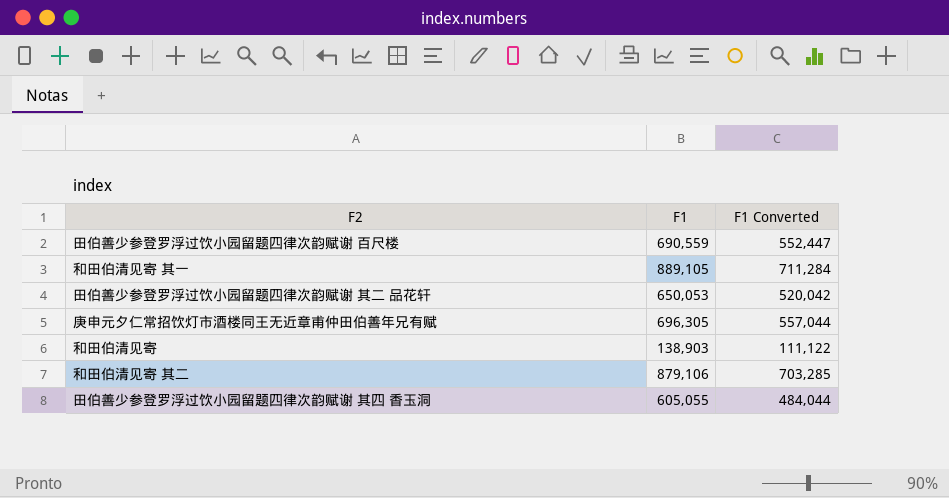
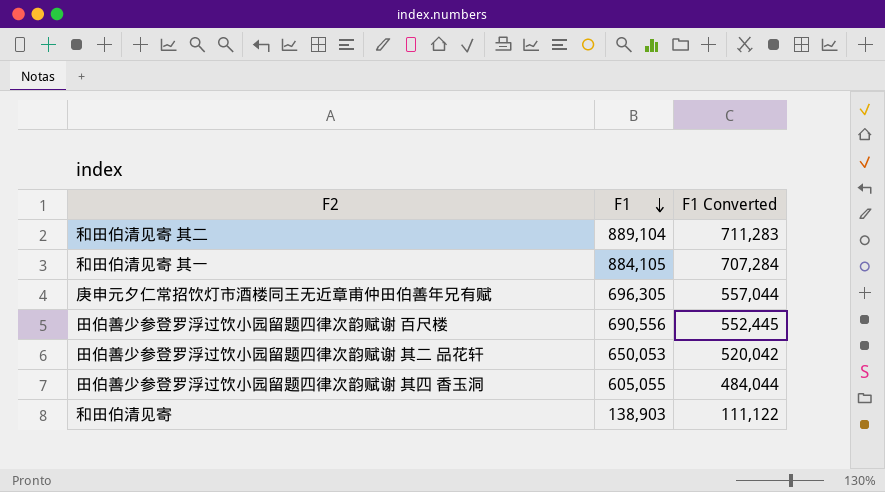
row order: none -> F1 descending
和田伯清见寄 其二 | F1: 879,106 -> 889,104
和田伯清见寄 其二 | F1 Converted: 703,285 -> 711,283
和田伯清见寄 其一 | F1: 889,105 -> 884,105
和田伯清见寄 其一 | F1 Converted: 711,284 -> 707,284
田伯善少参登罗浮过饮小园留题四律次韵赋谢 百尺楼 | F1: 690,559 -> 690,556
田伯善少参登罗浮过饮小园留题四律次韵赋谢 百尺楼 | F1 Converted: 552,447 -> 552,445

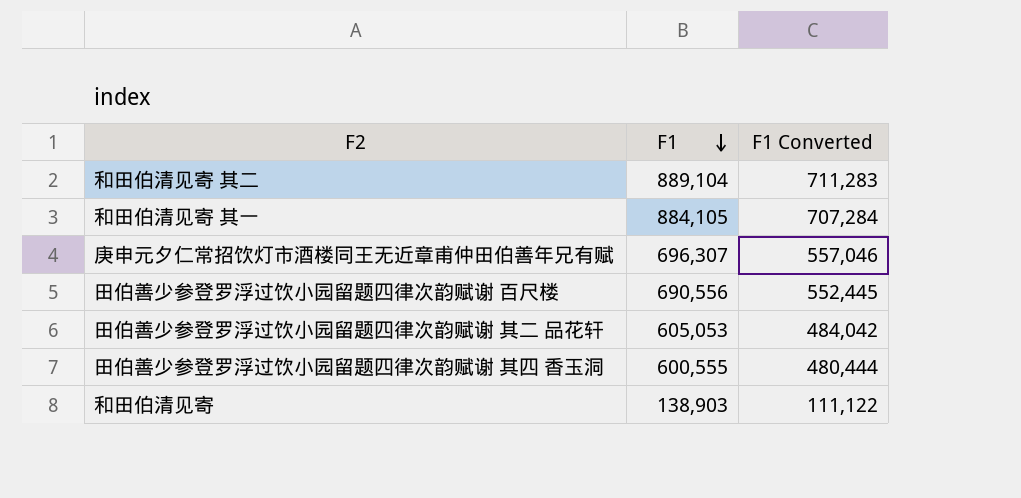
庚申元夕仁常招饮灯市酒楼同王无近章甫仲田伯善年兄有赋 | F1: 696,305 -> 696,307
庚申元夕仁常招饮灯市酒楼同王无近章甫仲田伯善年兄有赋 | F1 Converted: 557,044 -> 557,046
田伯善少参登罗浮过饮小园留题四律次韵赋谢 其二 品花轩 | F1: 650,053 -> 605,053
田伯善少参登罗浮过饮小园留题四律次韵赋谢 其二 品花轩 | F1 Converted: 520,042 -> 484,042
田伯善少参登罗浮过饮小园留题四律次韵赋谢 其四 香玉洞 | F1: 605,055 -> 600,555
田伯善少参登罗浮过饮小园留题四律次韵赋谢 其四 香玉洞 | F1 Converted: 484,044 -> 480,444

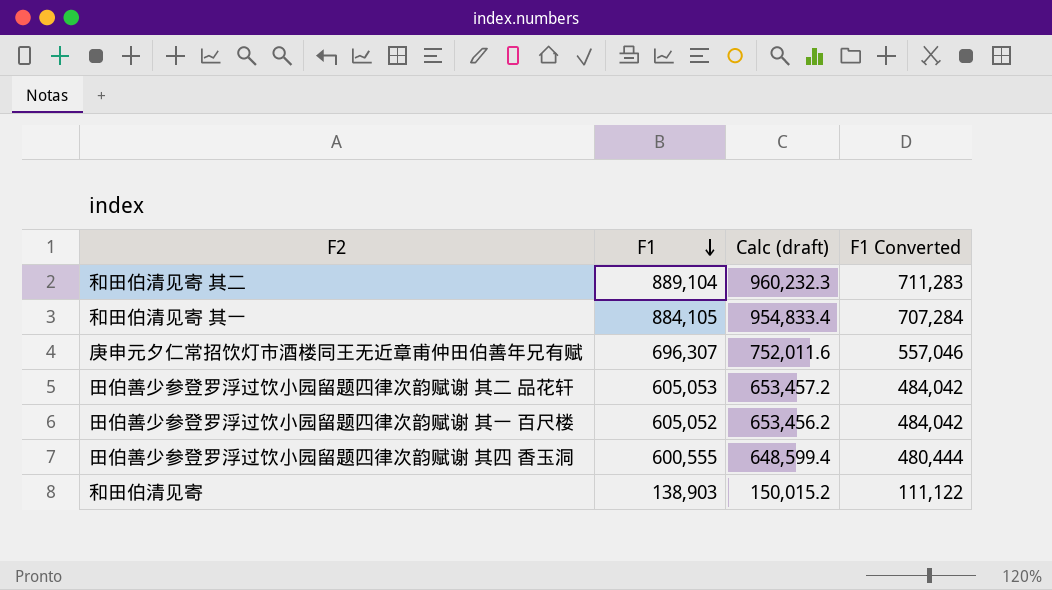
column Calc (draft) | formula: none -> [F1] * 1.08
row 田伯善少参登罗浮过饮小园留题四律次韵赋谢 百尺楼: 690,556 | 552,445 -> none
row 田伯善少参登罗浮过饮小园留题四律次韵赋谢 其一 百尺楼: none -> 605,052 | 653,456.2 | 484,042

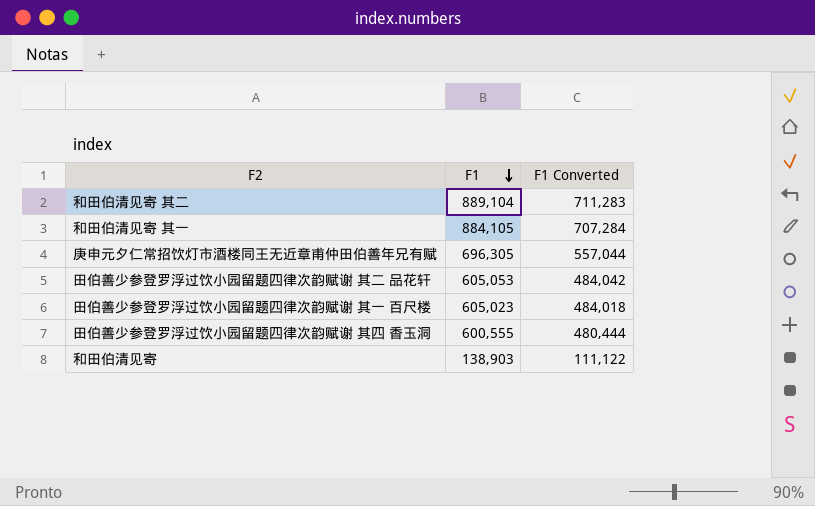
column Calc (draft) | formula: [F1] * 1.08 -> none
庚申元夕仁常招饮灯市酒楼同王无近章甫仲田伯善年兄有赋 | F1: 696,307 -> 696,305
庚申元夕仁常招饮灯市酒楼同王无近章甫仲田伯善年兄有赋 | F1 Converted: 557,046 -> 557,044
田伯善少参登罗浮过饮小园留题四律次韵赋谢 其一 百尺楼 | F1: 605,052 -> 605,023
田伯善少参登罗浮过饮小园留题四律次韵赋谢 其一 百尺楼 | F1 Converted: 484,042 -> 484,018

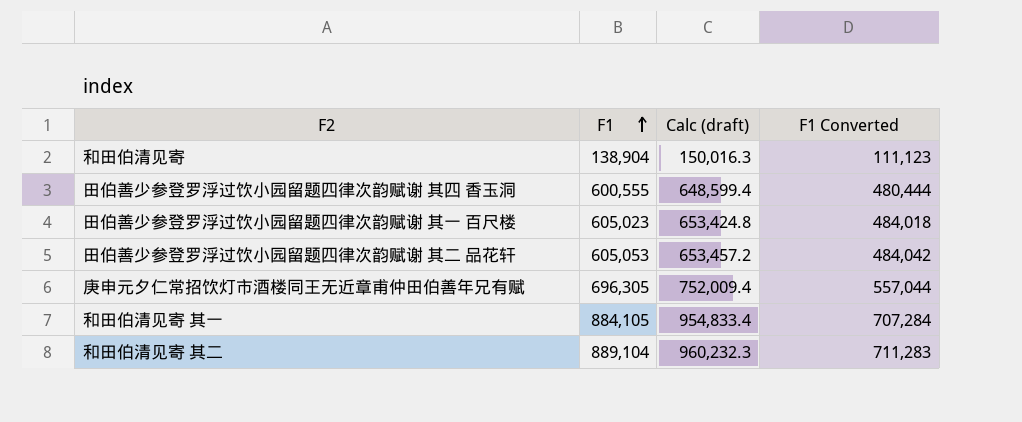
row order: F1 descending -> F1 ascending
column Calc (draft) | formula: none -> [F1] * 1.08
和田伯清见寄 | F1: 138,903 -> 138,904
和田伯清见寄 | F1 Converted: 111,122 -> 111,123

